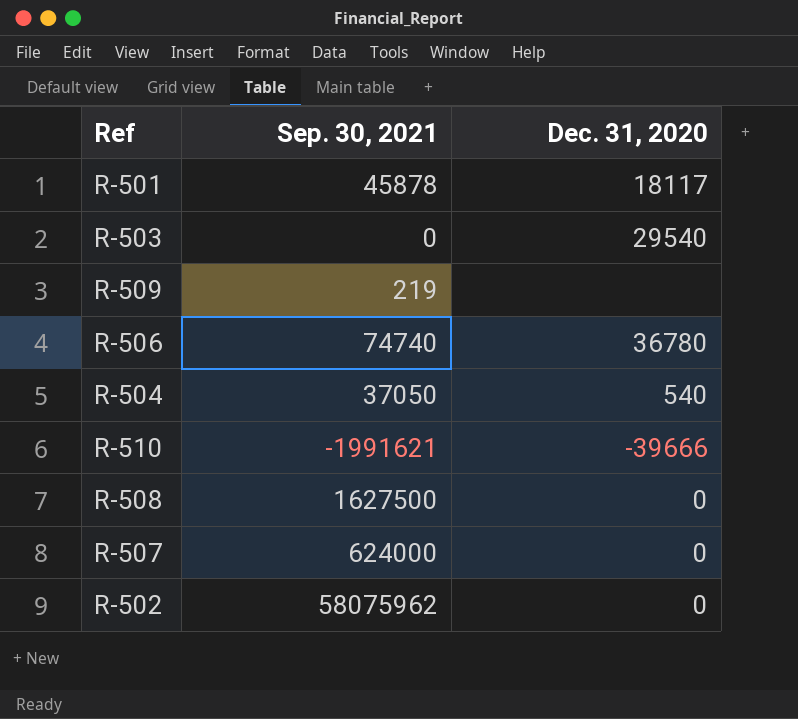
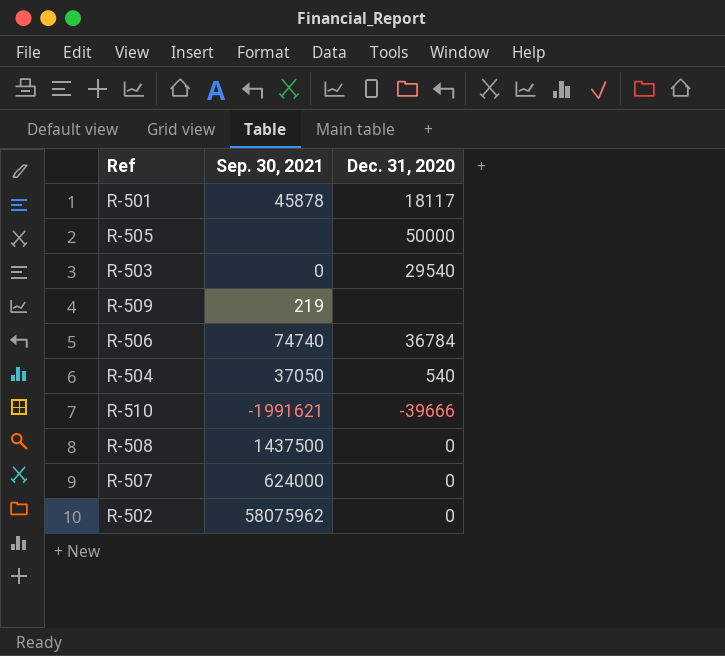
row R-505: none -> none | 50000
R-506 | Dec. 31, 2020: 36780 -> 36784
R-508 | Sep. 30, 2021: 1627500 -> 1437500

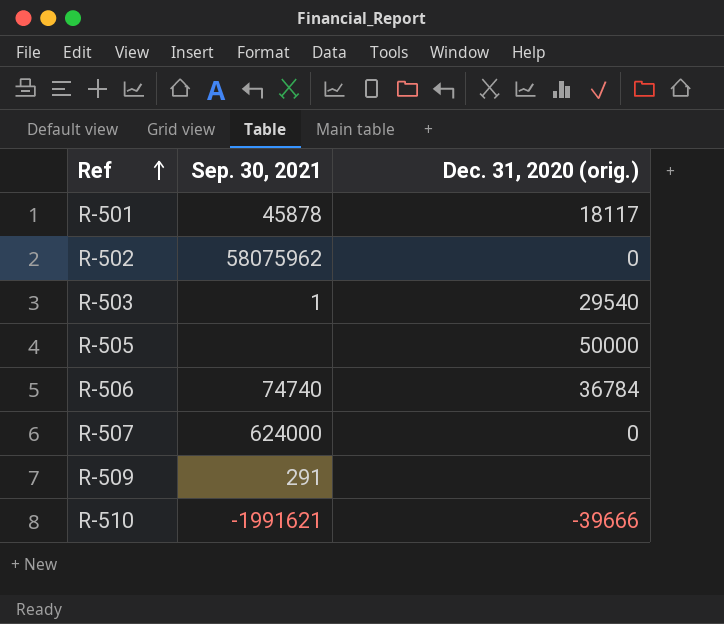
row order: none -> Ref ascending
column name: Dec. 31, 2020 -> Dec. 31, 2020 (orig.)
row R-504: 37050 | 540 -> none
row R-508: 1437500 | 0 -> none
R-503 | Sep. 30, 2021: 0 -> 1
R-509 | Sep. 30, 2021: 219 -> 291

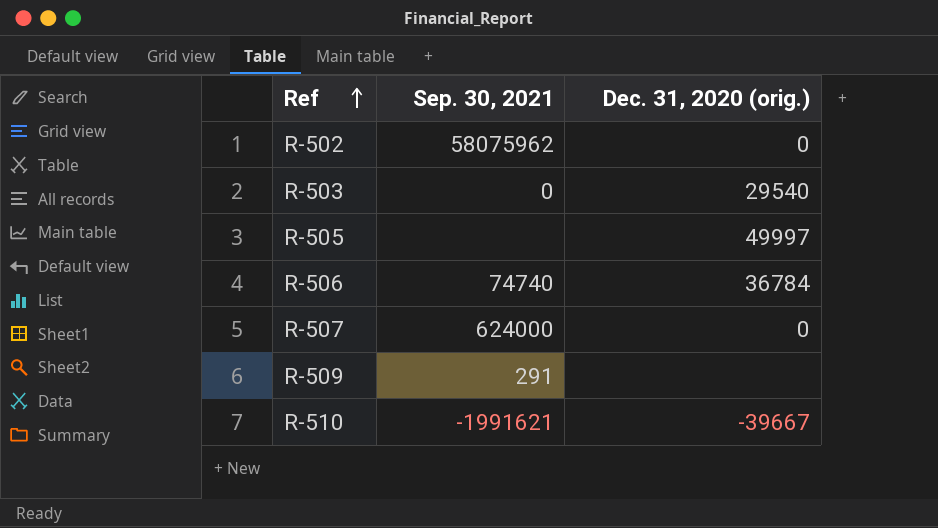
row R-501: 45878 | 18117 -> none
R-503 | Sep. 30, 2021: 1 -> 0
R-505 | Dec. 31, 2020 (orig.): 50000 -> 49997
R-510 | Dec. 31, 2020 (orig.): -39666 -> -39667

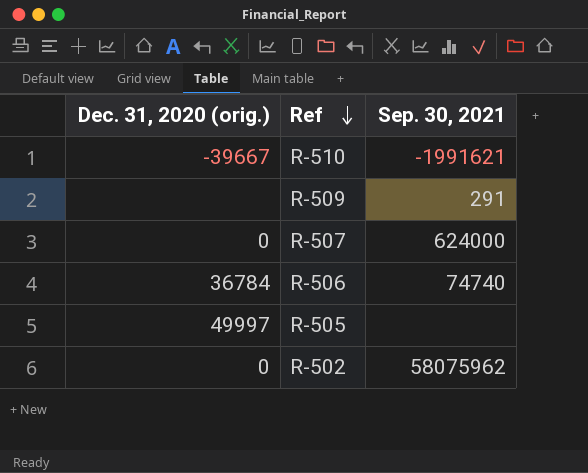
row order: Ref ascending -> Ref descending
column Dec. 31, 2020 (orig.) | position: 3 -> 1
row R-503: 0 | 29540 -> none

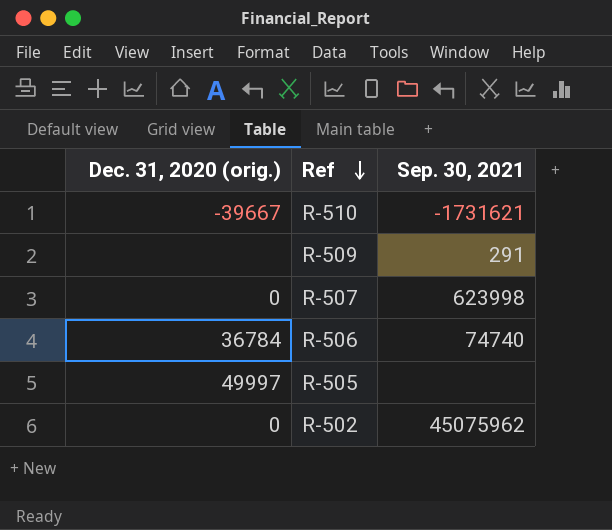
R-510 | Sep. 30, 2021: -1991621 -> -1731621
R-507 | Sep. 30, 2021: 624000 -> 623998
R-502 | Sep. 30, 2021: 58075962 -> 45075962

